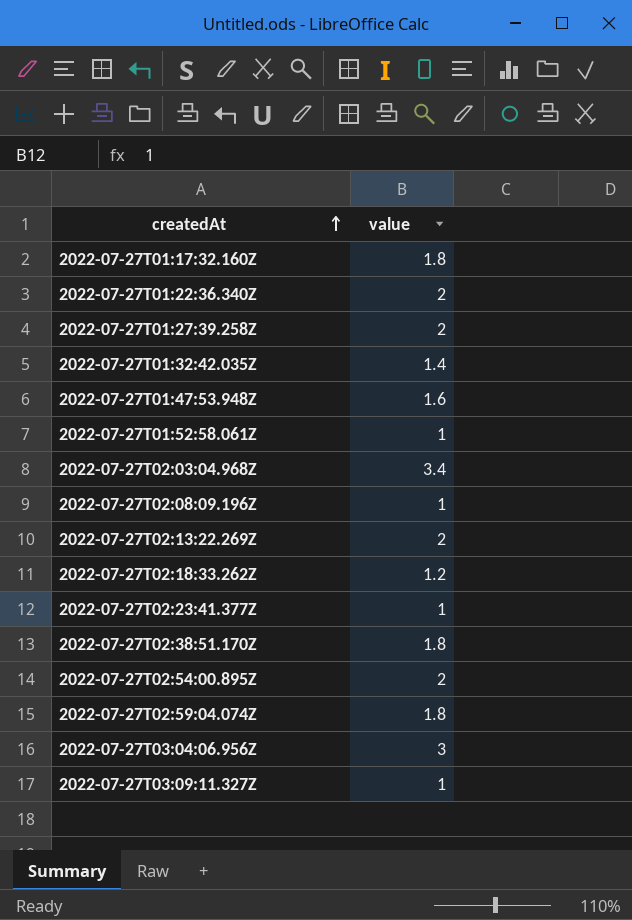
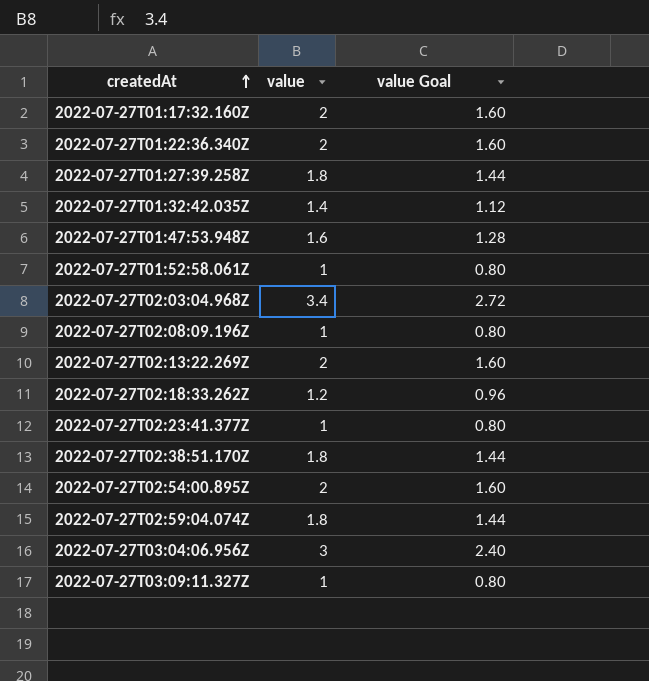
column value Goal | formula: none -> [value] * 0.8
2022-07-27T01:17:32.160Z | value: 1.8 -> 2
2022-07-27T01:27:39.258Z | value: 2 -> 1.8

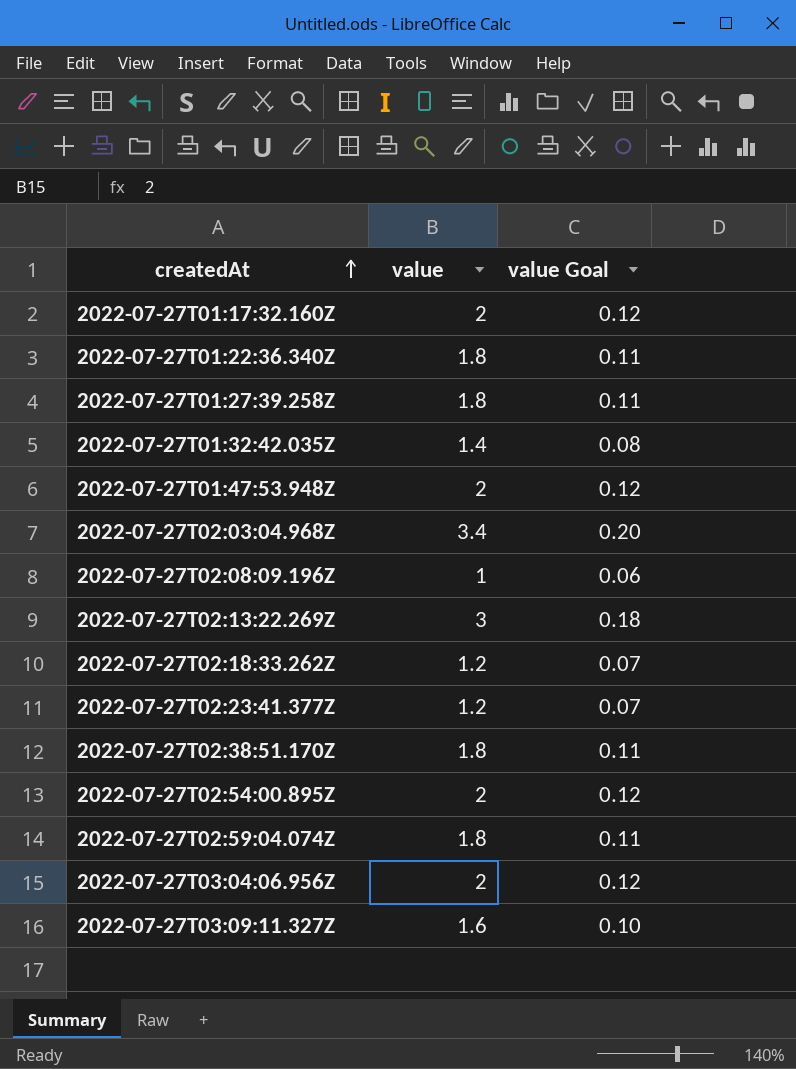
column value Goal | formula: [value] * 0.8 -> [value] * 0.06
row 2022-07-27T01:52:58.061Z: 1 | 0.80 -> none
2022-07-27T01:22:36.340Z | value: 2 -> 1.8
2022-07-27T01:47:53.948Z | value: 1.6 -> 2
2022-07-27T02:13:22.269Z | value: 2 -> 3
2022-07-27T02:23:41.377Z | value: 1 -> 1.2
2022-07-27T03:04:06.956Z | value: 3 -> 2
2022-07-27T03:09:11.327Z | value: 1 -> 1.6

